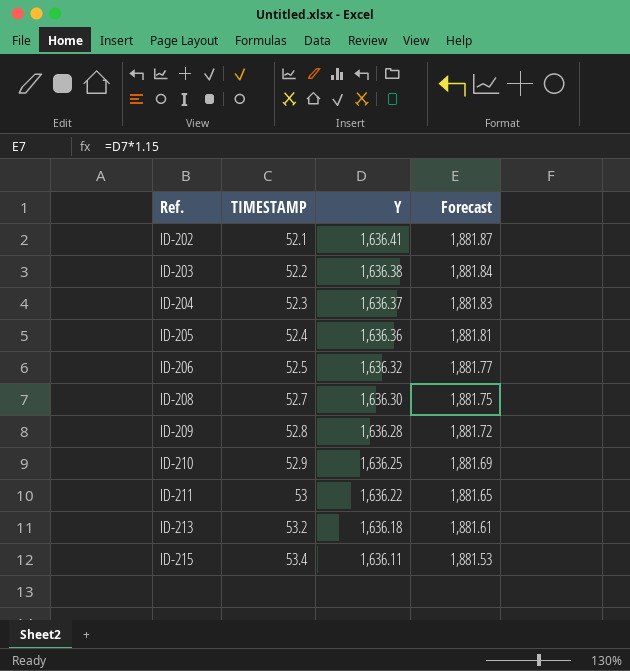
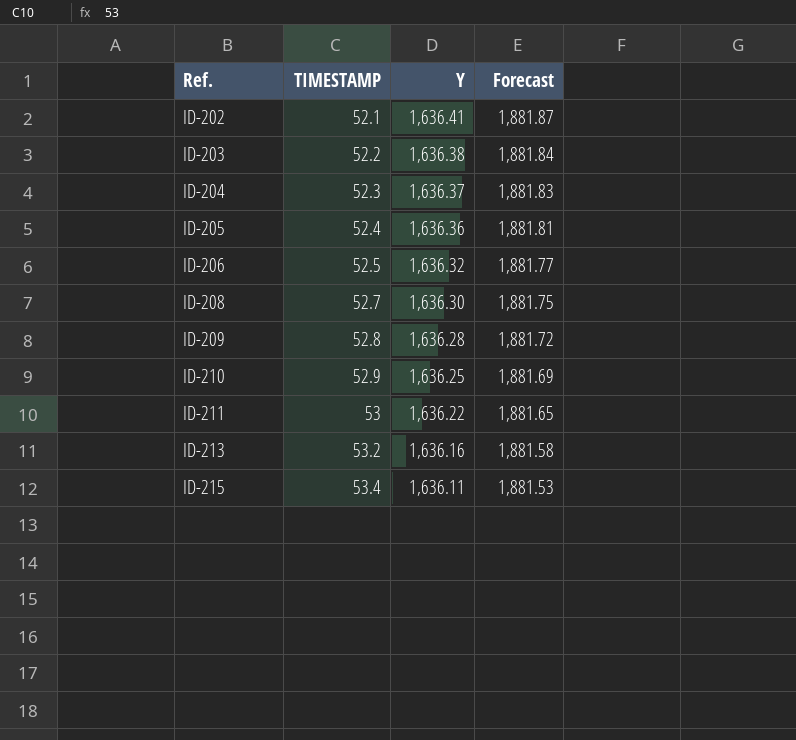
ID-213 | Y: 1,636.18 -> 1,636.16
ID-213 | Forecast: 1,881.61 -> 1,881.58

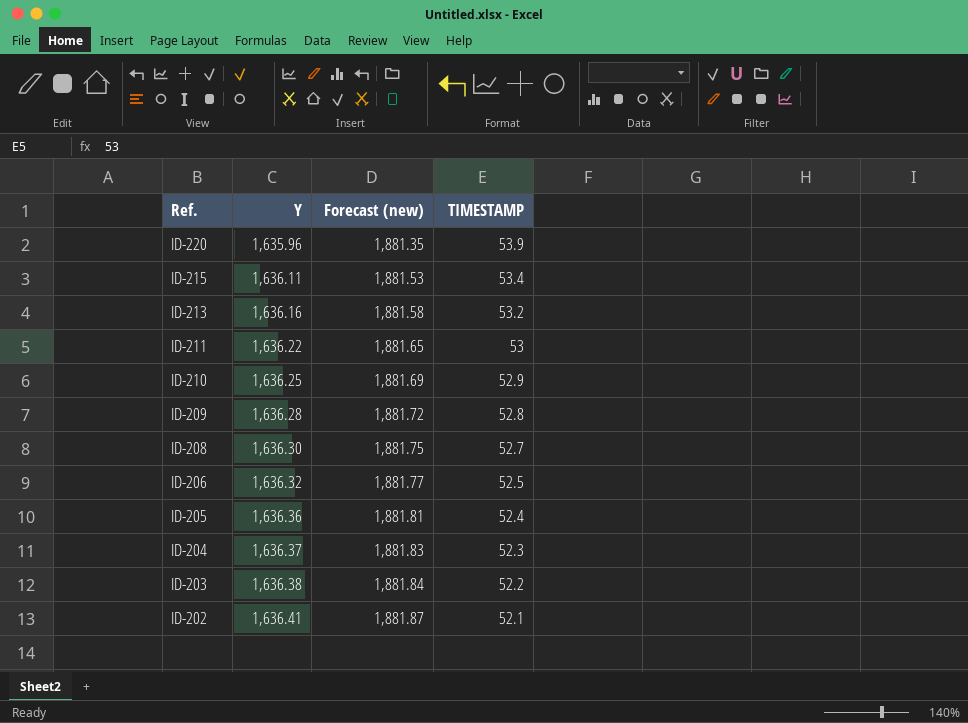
row order: Ref. ascending -> Ref. descending
column name: Forecast -> Forecast (new)
column TIMESTAMP | position: 2 -> 4
row ID-220: none -> 1,635.96 | 1,881.35 | 53.9

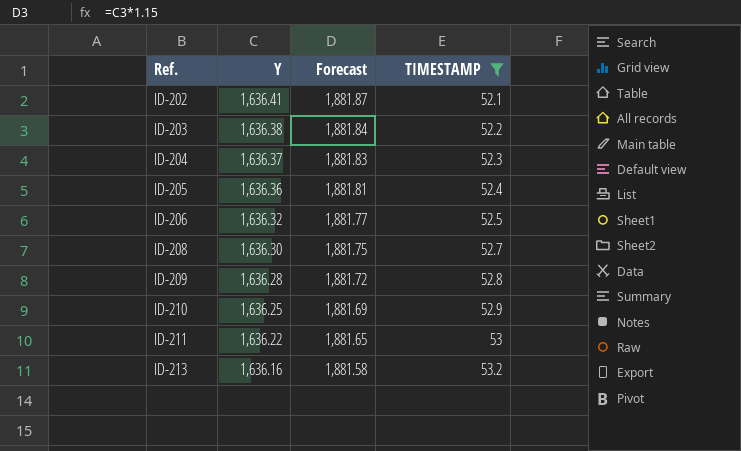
filter: none -> TIMESTAMP <= 53.2
row order: Ref. descending -> Ref. ascending
column name: Forecast (new) -> Forecast

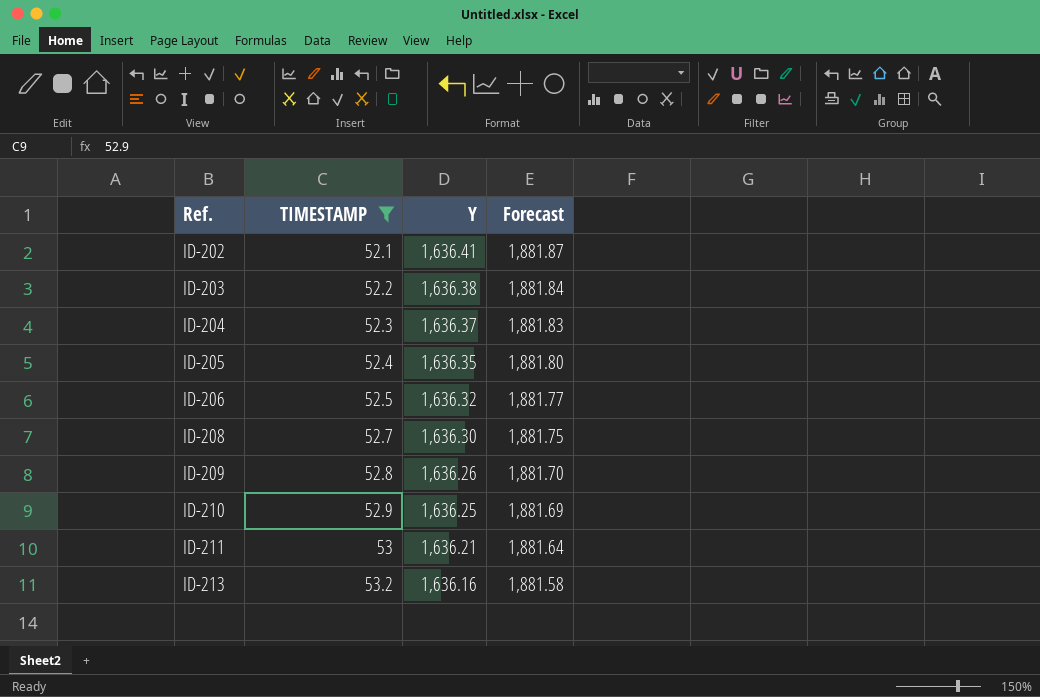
column TIMESTAMP | position: 4 -> 2
ID-205 | Y: 1,636.36 -> 1,636.35
ID-205 | Forecast: 1,881.81 -> 1,881.80
ID-209 | Y: 1,636.28 -> 1,636.26
ID-209 | Forecast: 1,881.72 -> 1,881.70
ID-211 | Y: 1,636.22 -> 1,636.21
ID-211 | Forecast: 1,881.65 -> 1,881.64

